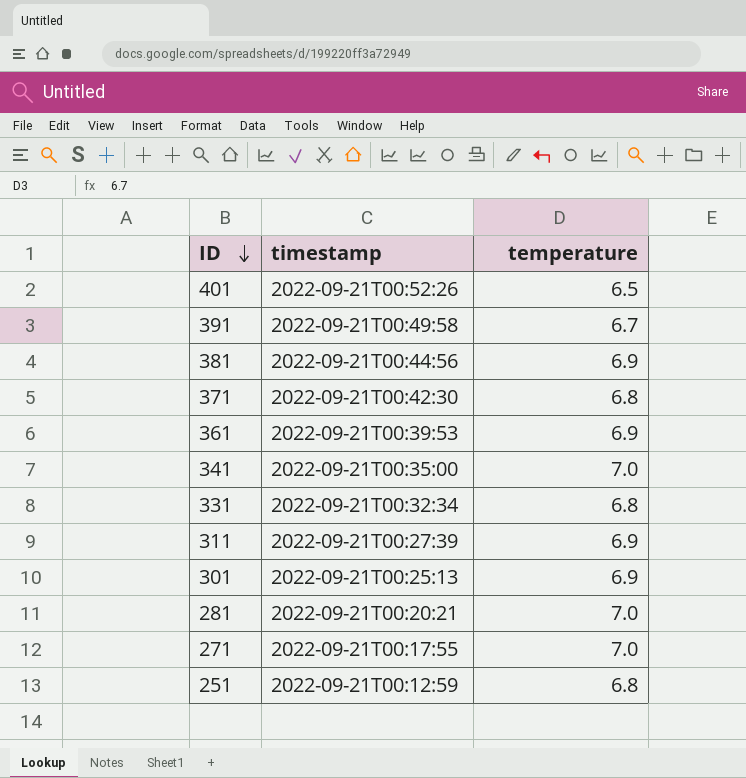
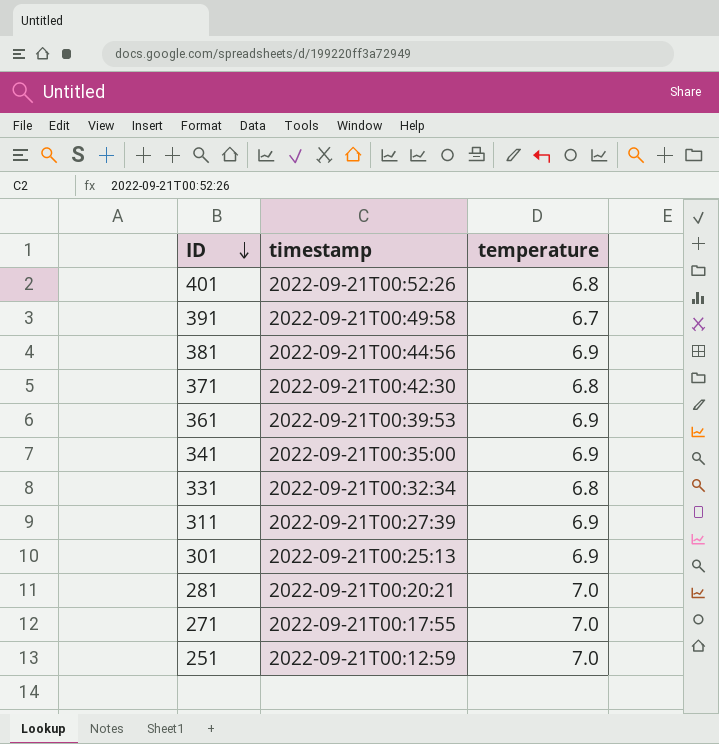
401 | temperature: 6.5 -> 6.8
341 | temperature: 7.0 -> 6.9
251 | temperature: 6.8 -> 7.0

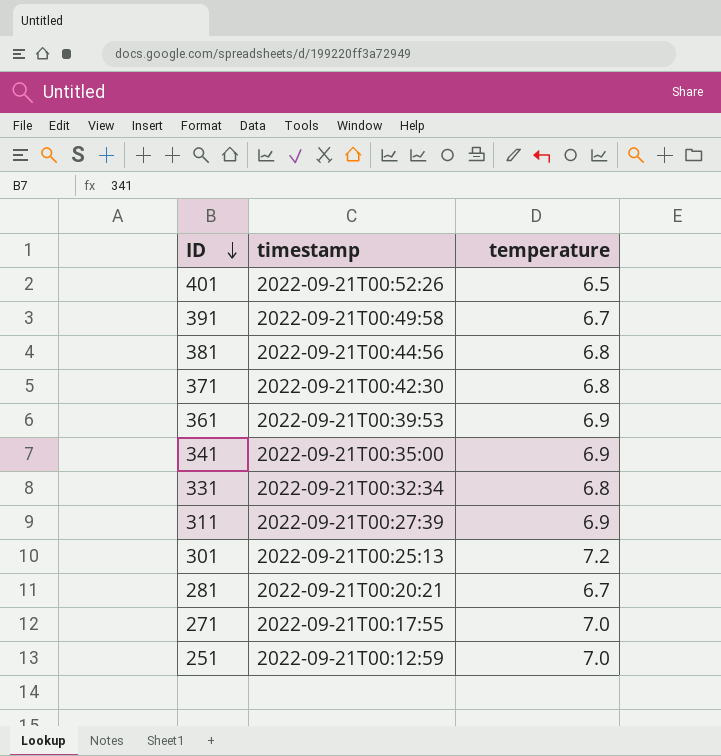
401 | temperature: 6.8 -> 6.5
381 | temperature: 6.9 -> 6.8
301 | temperature: 6.9 -> 7.2
281 | temperature: 7.0 -> 6.7

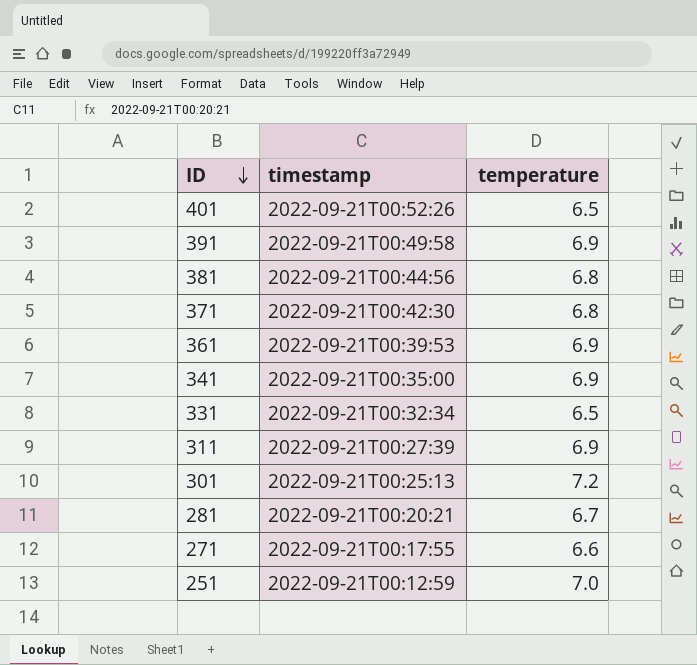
391 | temperature: 6.7 -> 6.9
331 | temperature: 6.8 -> 6.5
271 | temperature: 7.0 -> 6.6

